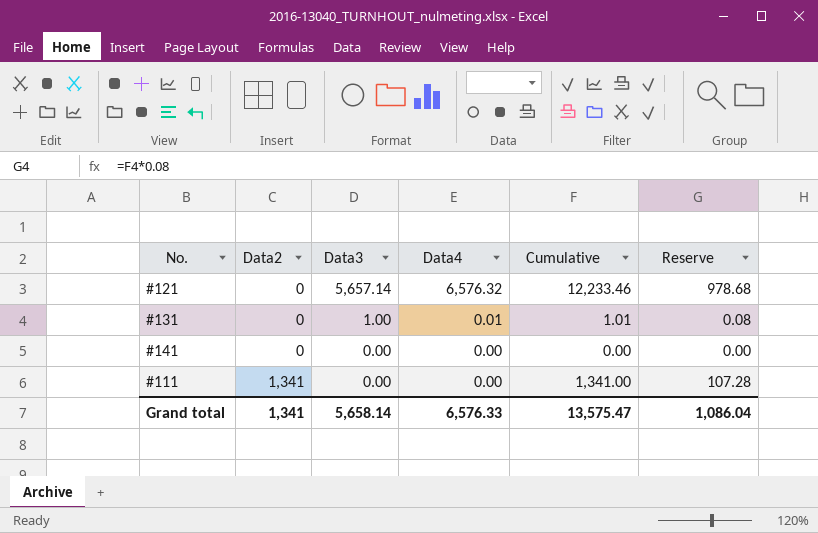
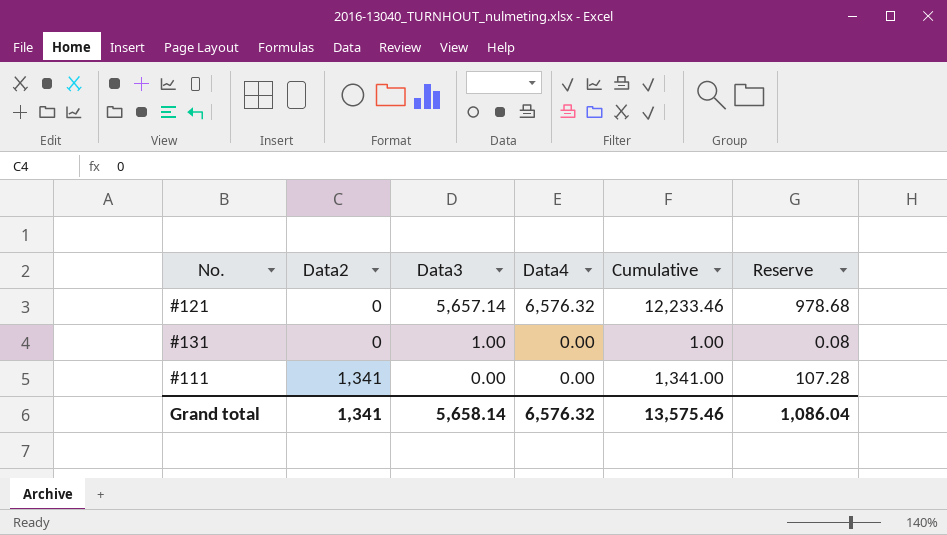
row #141: 0 | 0.00 | 0.00 | 0.00 | 0.00 -> none
#131 | Data4: 0.01 -> 0.00
#131 | Cumulative: 1.01 -> 1.00
Grand total | Data4: 6,576.33 -> 6,576.32
Grand total | Cumulative: 13,575.47 -> 13,575.46

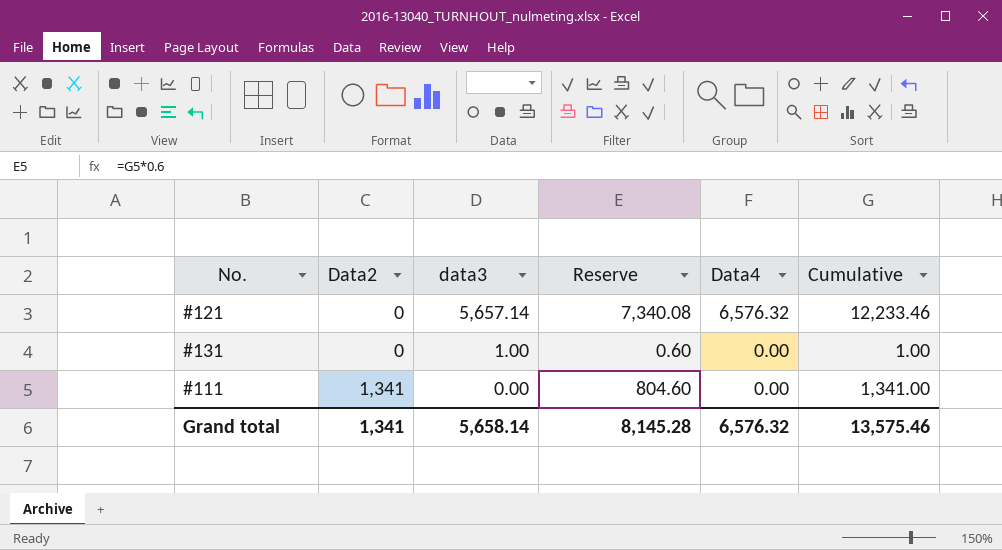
column name: Data3 -> data3
column Reserve | formula: [Cumulative] * 0.08 -> [Cumulative] * 0.6
column Reserve | position: 6 -> 4
Grand total | Reserve: 1,086.04 -> 8,145.28

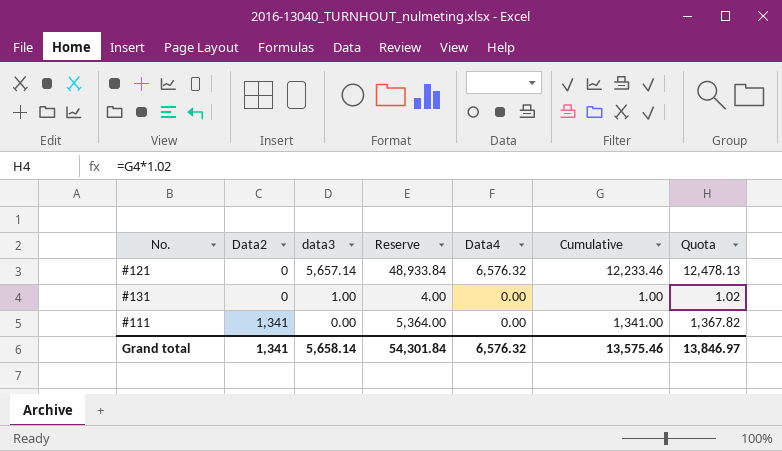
column Reserve | formula: [Cumulative] * 0.6 -> [Cumulative] * 4
column Quota | formula: none -> [Cumulative] * 1.02
Grand total | Reserve: 8,145.28 -> 54,301.84

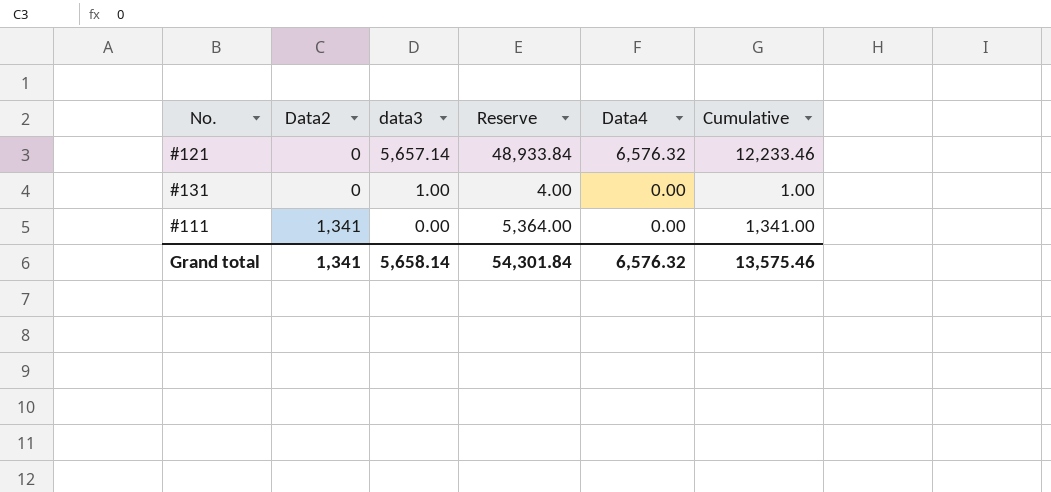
column Quota | formula: [Cumulative] * 1.02 -> none

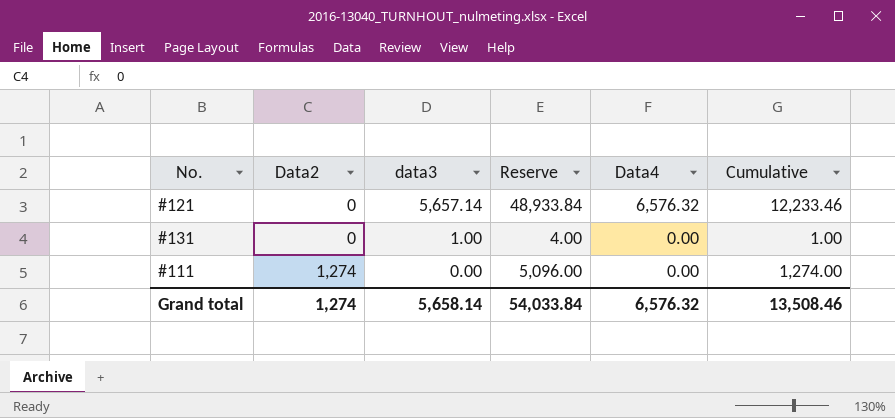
#111 | Data2: 1,341 -> 1,274
#111 | Reserve: 5,364.00 -> 5,096.00
#111 | Cumulative: 1,341.00 -> 1,274.00
Grand total | Data2: 1,341 -> 1,274
Grand total | Reserve: 54,301.84 -> 54,033.84
Grand total | Cumulative: 13,575.46 -> 13,508.46

